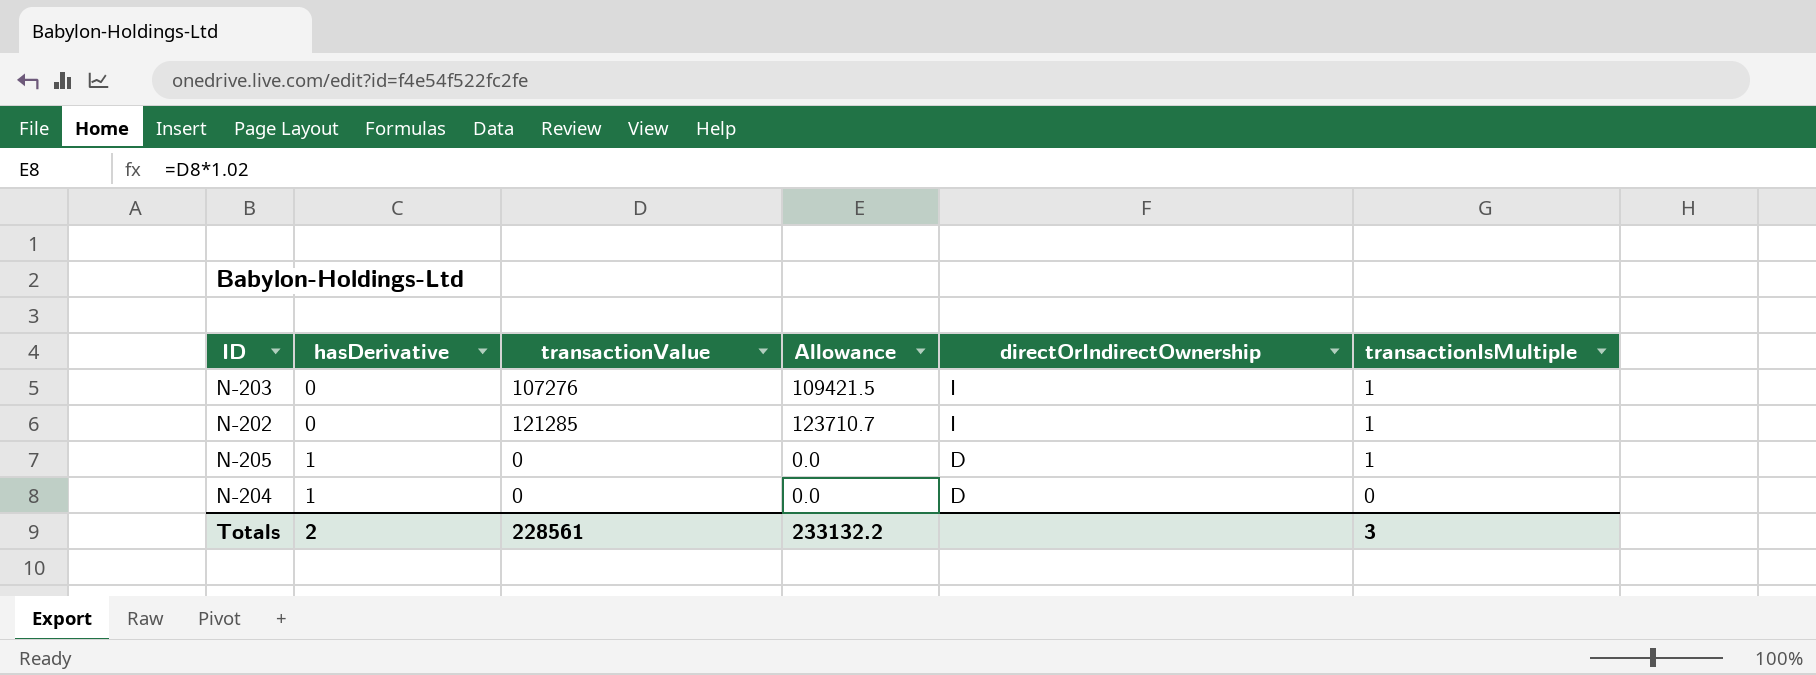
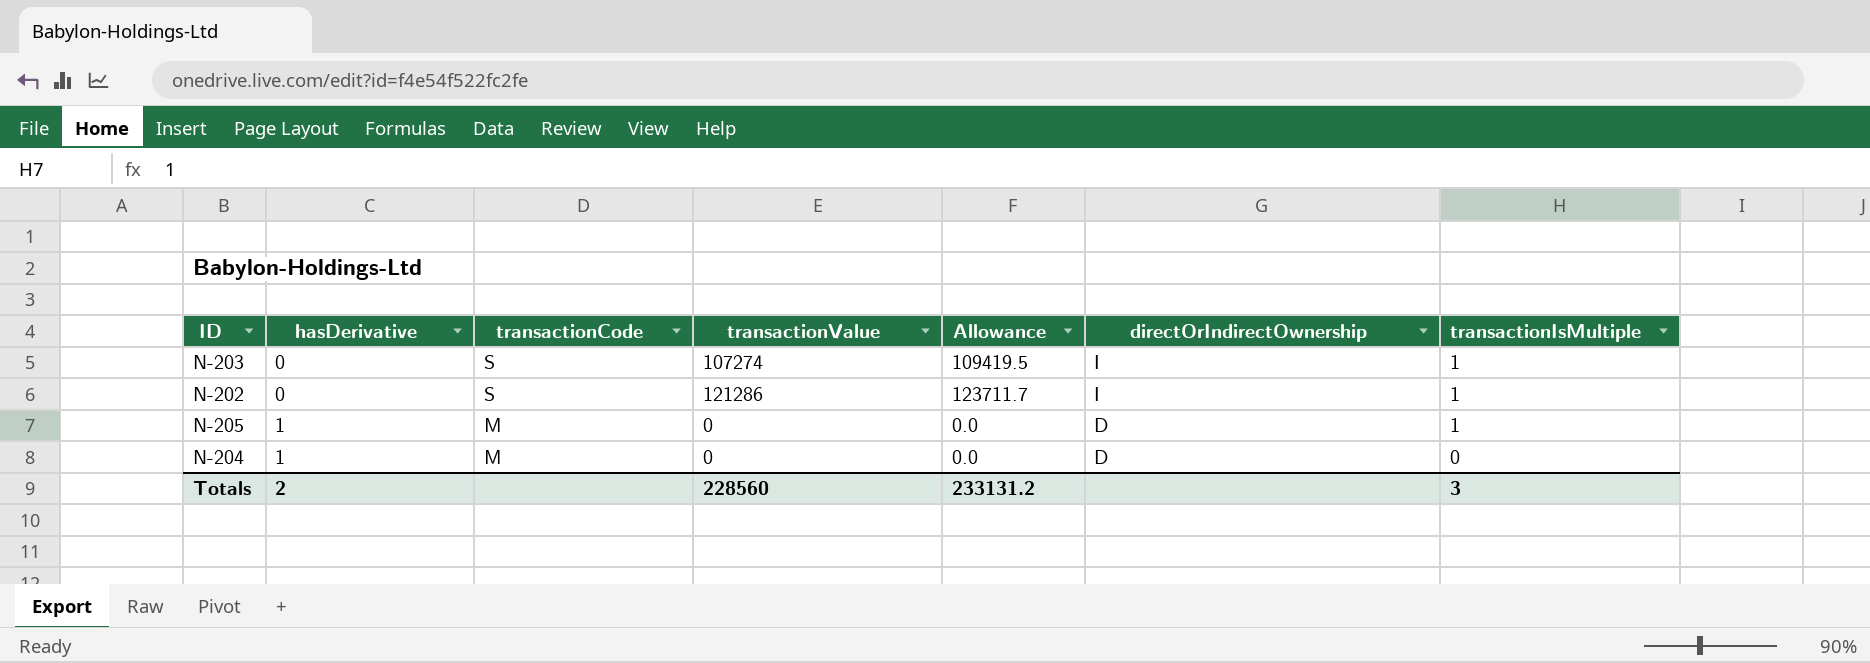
column transactionCode | position: none -> 3
N-203 | transactionValue: 107276 -> 107274
N-203 | Allowance: 109421.5 -> 109419.5
N-202 | transactionValue: 121285 -> 121286
N-202 | Allowance: 123710.7 -> 123711.7
Totals | transactionValue: 228561 -> 228560
Totals | Allowance: 233132.2 -> 233131.2

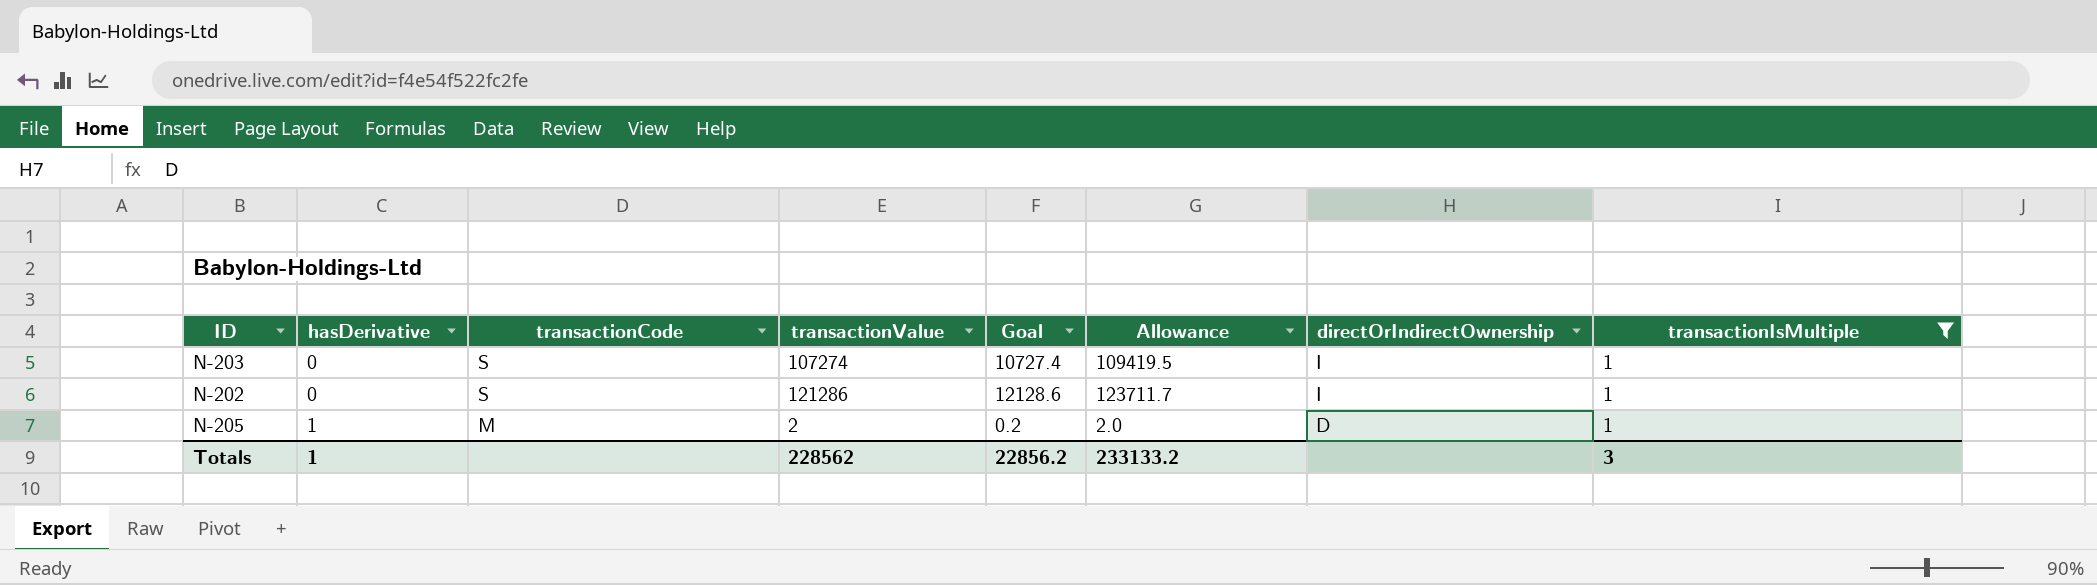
filter: none -> transactionIsMultiple = 1
column Goal | formula: none -> [transactionValue] * 0.1
N-205 | transactionValue: 0 -> 2
N-205 | Allowance: 0.0 -> 2.0
Totals | hasDerivative: 2 -> 1
Totals | transactionValue: 228560 -> 228562
Totals | Allowance: 233131.2 -> 233133.2

